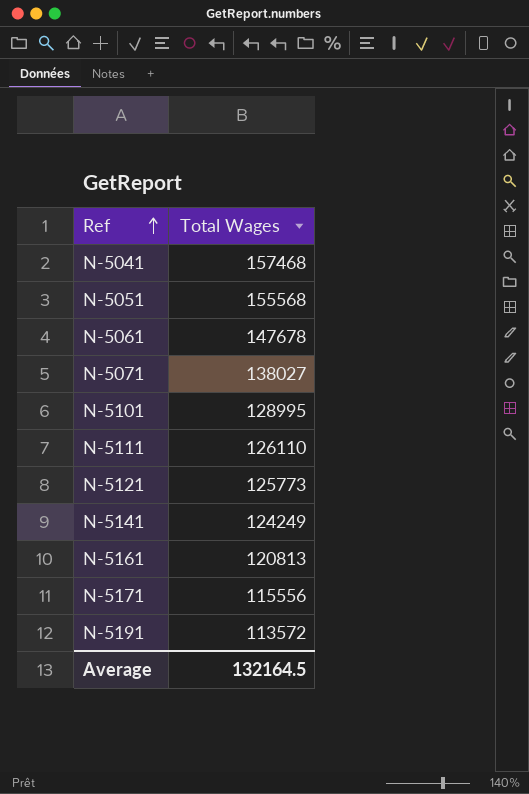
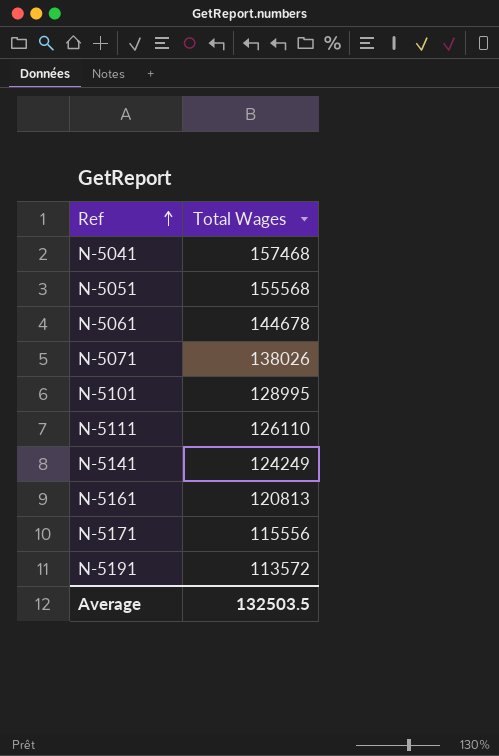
row N-5121: 125773 -> none
N-5061 | Total Wages: 147678 -> 144678
N-5071 | Total Wages: 138027 -> 138026
Average | Total Wages: 132164.5 -> 132503.5

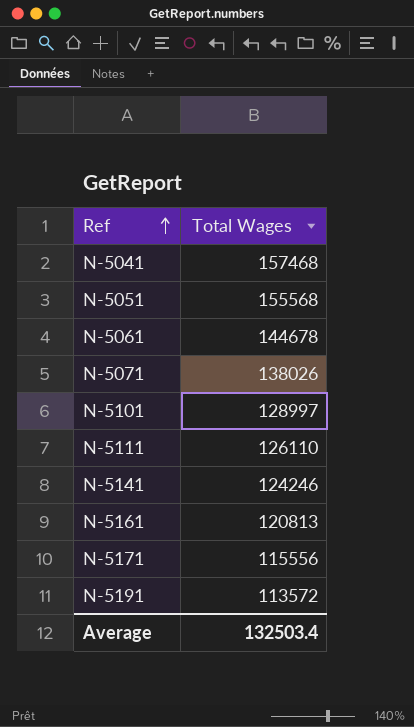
N-5101 | Total Wages: 128995 -> 128997
N-5141 | Total Wages: 124249 -> 124246
Average | Total Wages: 132503.5 -> 132503.4

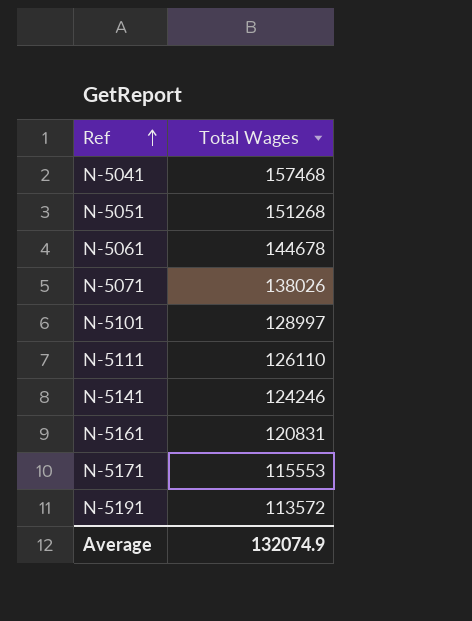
N-5051 | Total Wages: 155568 -> 151268
N-5161 | Total Wages: 120813 -> 120831
N-5171 | Total Wages: 115556 -> 115553
Average | Total Wages: 132503.4 -> 132074.9

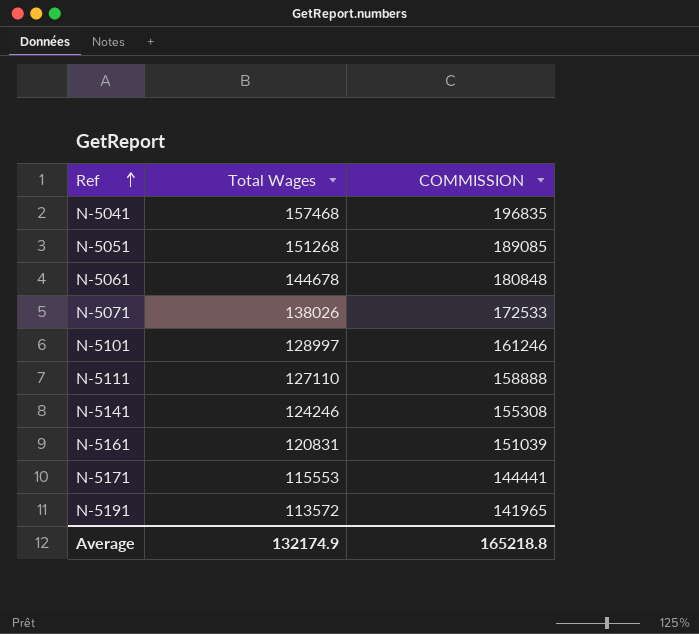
column COMMISSION | formula: none -> [Total Wages] * 1.25
N-5111 | Total Wages: 126110 -> 127110
Average | Total Wages: 132074.9 -> 132174.9

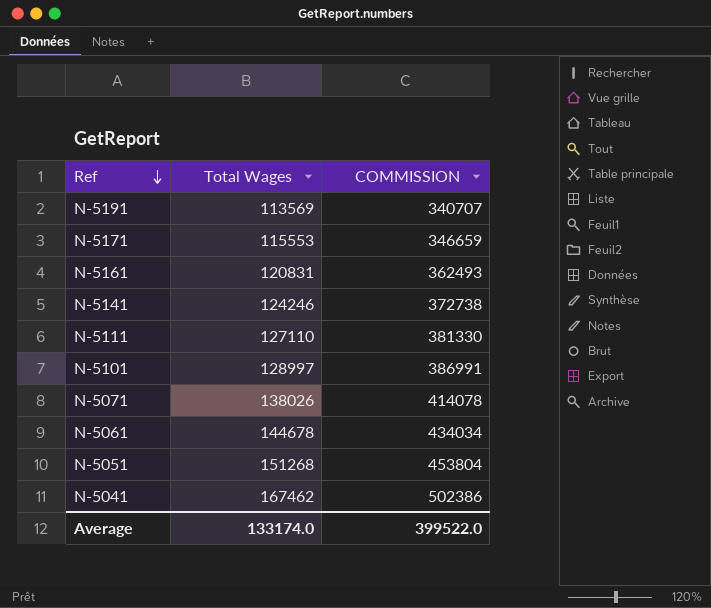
row order: Ref ascending -> Ref descending
column COMMISSION | formula: [Total Wages] * 1.25 -> [Total Wages] * 3
N-5191 | Total Wages: 113572 -> 113569
N-5041 | Total Wages: 157468 -> 167462
Average | Total Wages: 132174.9 -> 133174.0
Average | COMMISSION: 165218.8 -> 399522.0

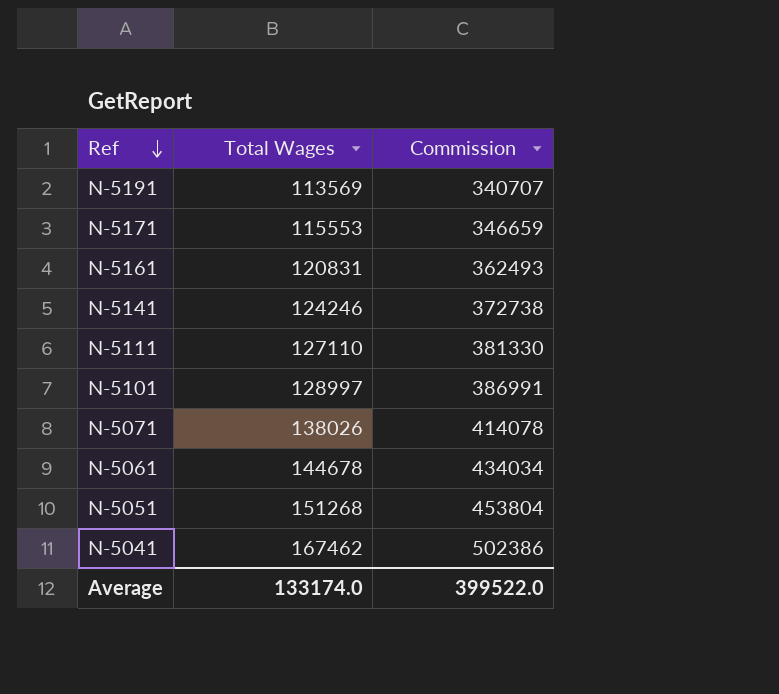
column name: COMMISSION -> Commission

